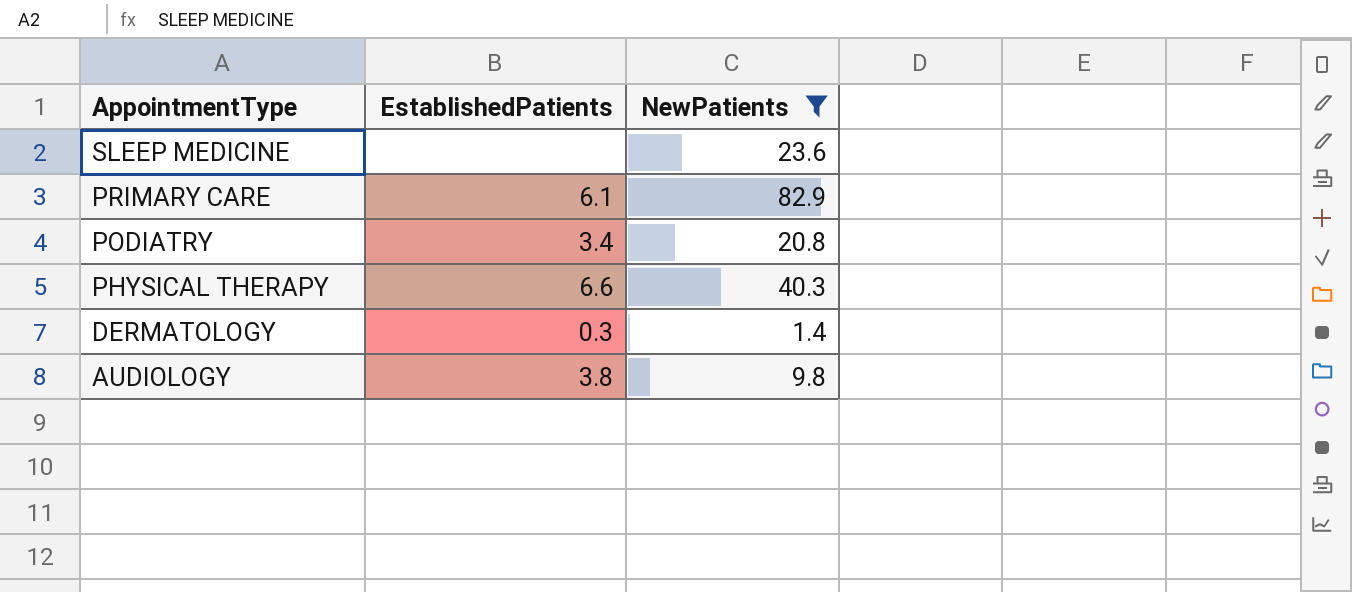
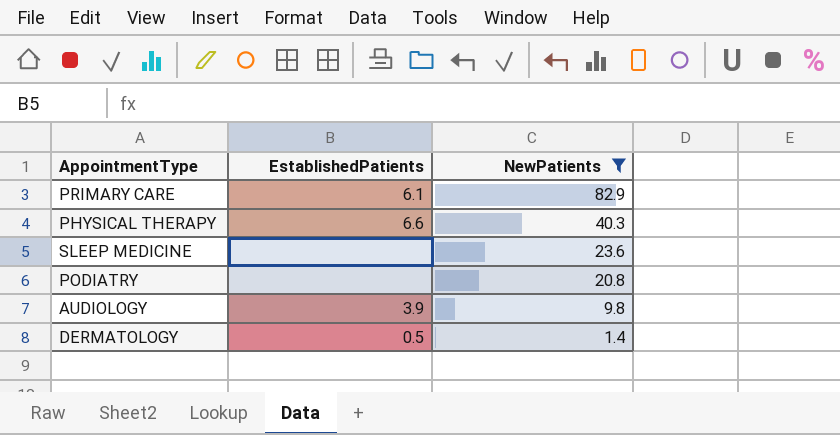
row order: AppointmentType descending -> NewPatients descending
PODIATRY | EstablishedPatients: 3.4 -> none
AUDIOLOGY | EstablishedPatients: 3.8 -> 3.9
DERMATOLOGY | EstablishedPatients: 0.3 -> 0.5

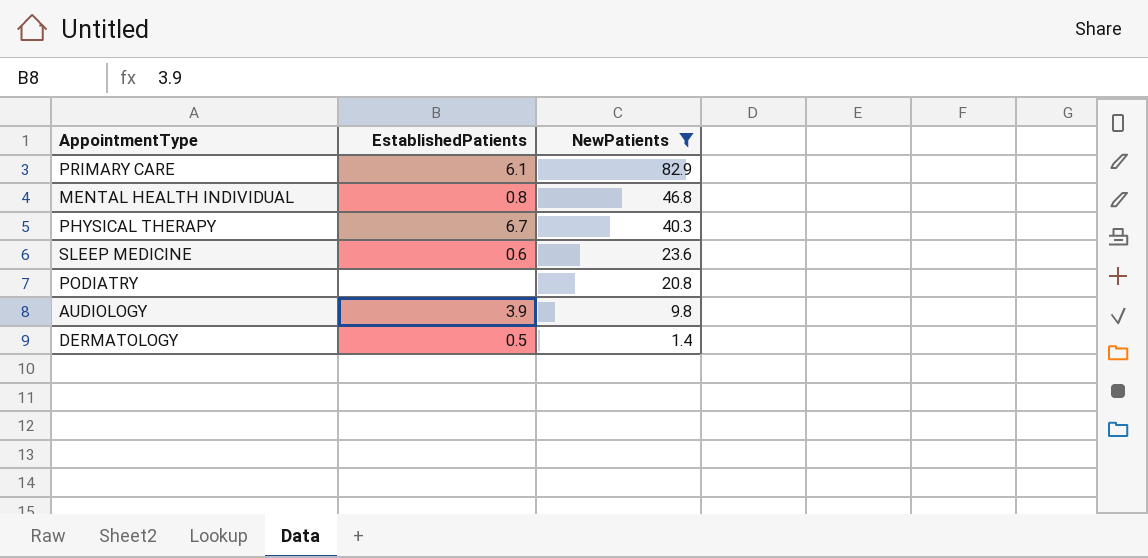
row MENTAL HEALTH INDIVIDUAL: none -> 0.8 | 46.8
PHYSICAL THERAPY | EstablishedPatients: 6.6 -> 6.7
SLEEP MEDICINE | EstablishedPatients: none -> 0.6

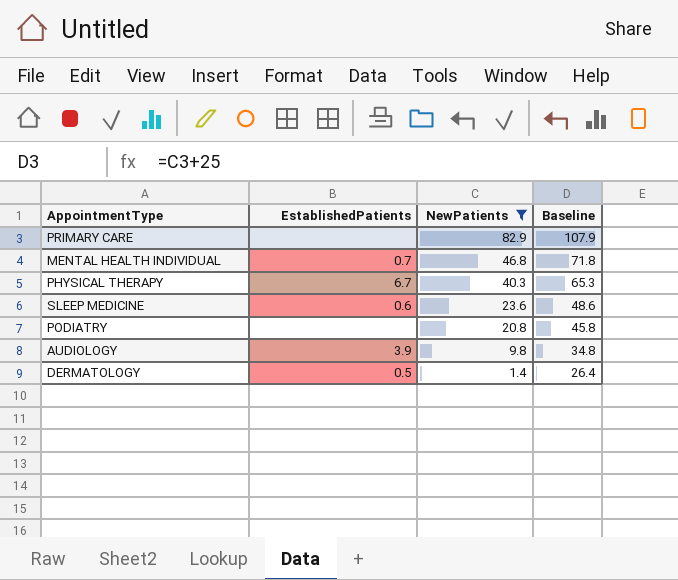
column Baseline | formula: none -> [NewPatients] + 25
PRIMARY CARE | EstablishedPatients: 6.1 -> none
MENTAL HEALTH INDIVIDUAL | EstablishedPatients: 0.8 -> 0.7

